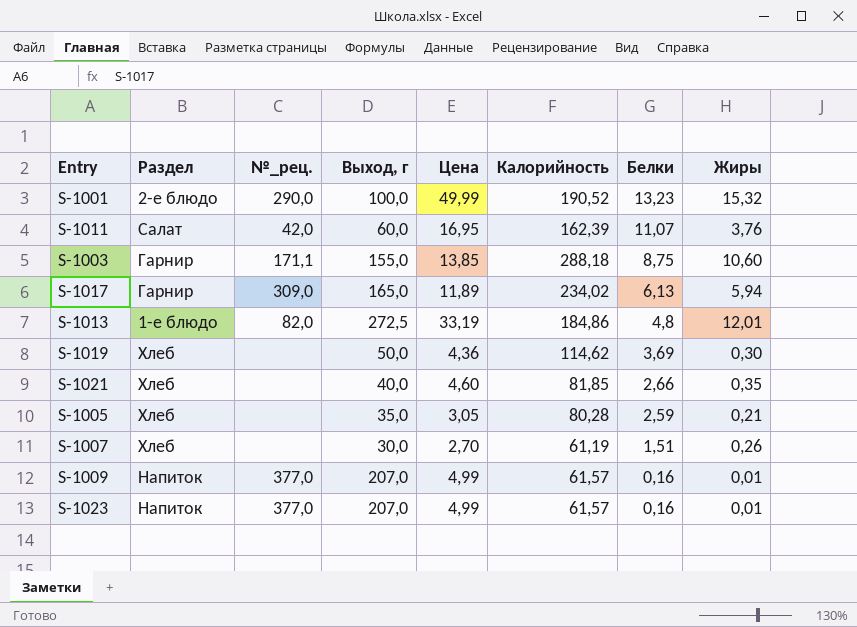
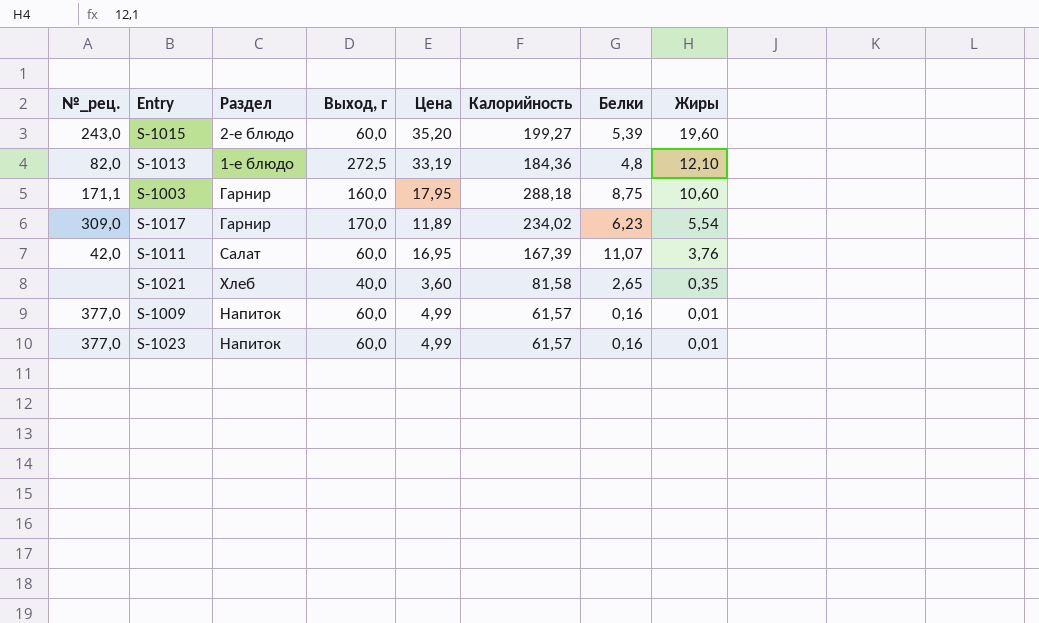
row order: Белки descending -> Жиры descending
column №_рец. | position: 3 -> 1
row S-1001: 2-е блюдо | 290,0 | 100,0 | 49,99 | 190,52 | 13,23 | 15,32 -> none
row S-1019: Хлеб | none | 50,0 | 4,36 | 114,62 | 3,69 | 0,30 -> none
row S-1005: Хлеб | none | 35,0 | 3,05 | 80,28 | 2,59 | 0,21 -> none
row S-1007: Хлеб | none | 30,0 | 2,70 | 61,19 | 1,51 | 0,26 -> none
row S-1015: none -> 243,0 | 2-е блюдо | 60,0 | 35,20 | 199,27 | 5,39 | 19,60
S-1013 | Калорийность: 184,86 -> 184,36
S-1013 | Жиры: 12,01 -> 12,10
S-1003 | Выход, г: 155,0 -> 160,0
S-1003 | Цена: 13,85 -> 17,95
S-1017 | Выход, г: 165,0 -> 170,0
S-1017 | Белки: 6,13 -> 6,23
S-1017 | Жиры: 5,94 -> 5,54
S-1011 | Калорийность: 162,39 -> 167,39
S-1021 | Цена: 4,60 -> 3,60
S-1021 | Калорийность: 81,85 -> 81,58
S-1021 | Белки: 2,66 -> 2,65
S-1009 | Выход, г: 207,0 -> 60,0
S-1023 | Выход, г: 207,0 -> 60,0

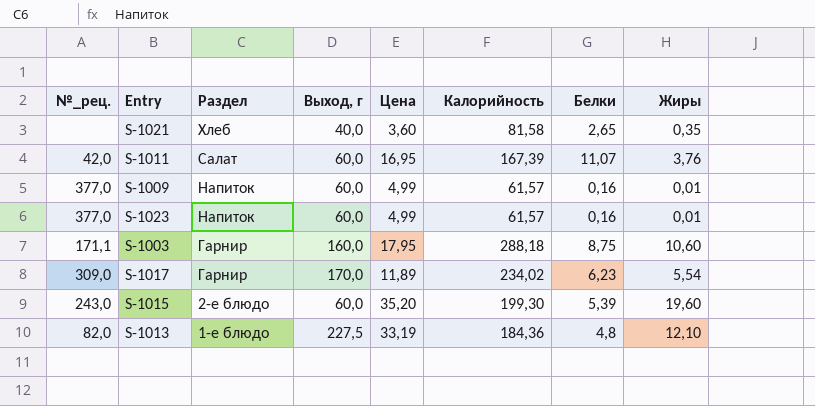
row order: Жиры descending -> Раздел descending
S-1015 | Калорийность: 199,27 -> 199,30
S-1013 | Выход, г: 272,5 -> 227,5

